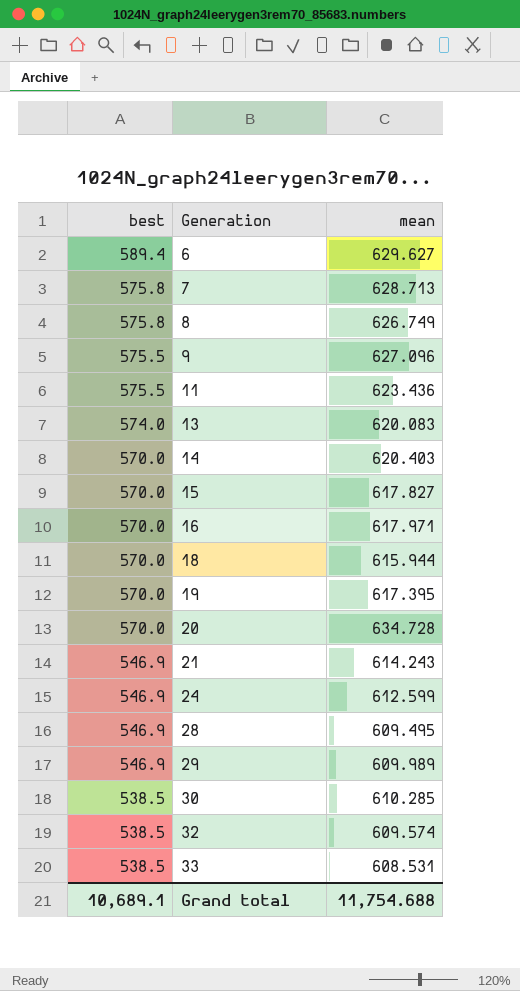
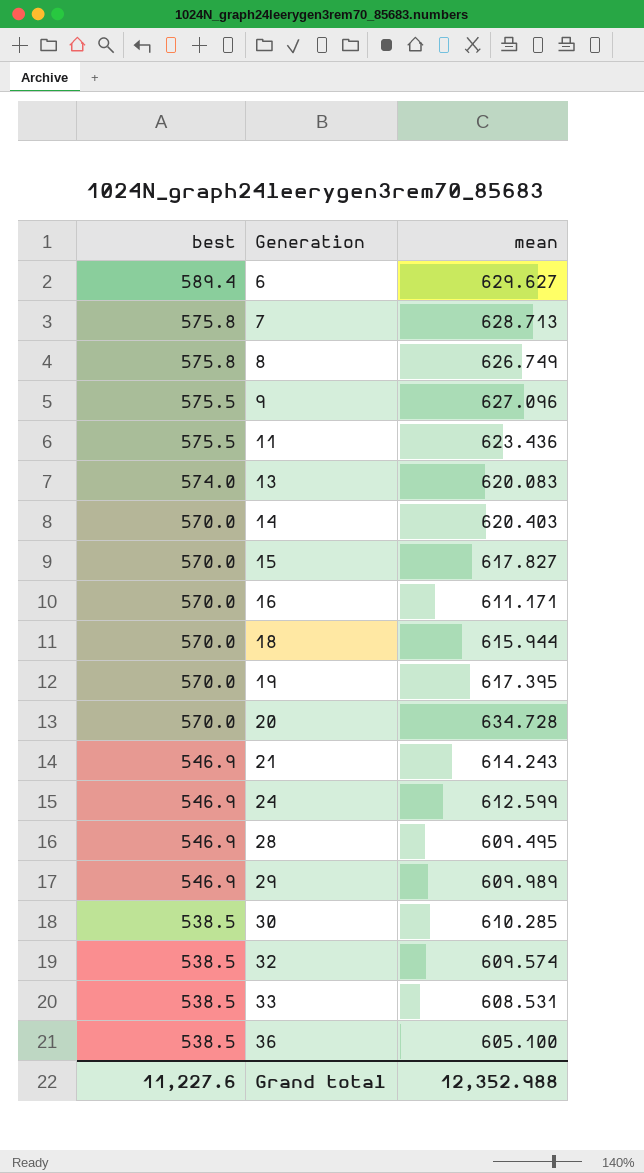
16 | mean: 617.971 -> 611.171
row 36: none -> 538.5 | 605.100
Grand total | best: 10,689.1 -> 11,227.6
Grand total | mean: 11,754.688 -> 12,352.988

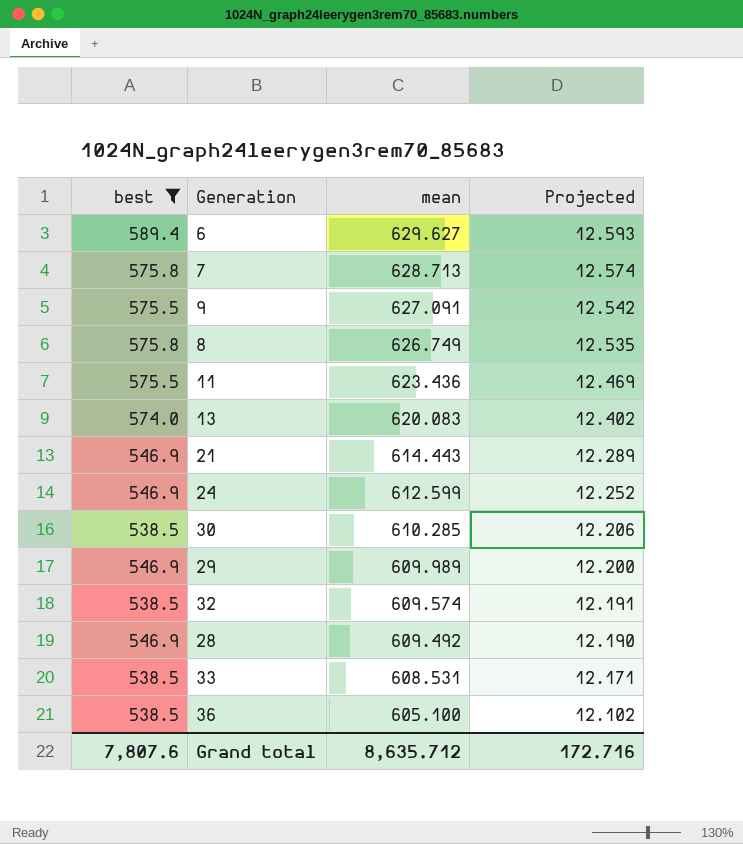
filter: none -> best != 570.0
row order: best descending -> mean descending
column Projected | formula: none -> [mean] * 0.02
9 | mean: 627.096 -> 627.091
21 | mean: 614.243 -> 614.443
28 | mean: 609.495 -> 609.492
Grand total | best: 11,227.6 -> 7,807.6
Grand total | mean: 12,352.988 -> 8,635.712

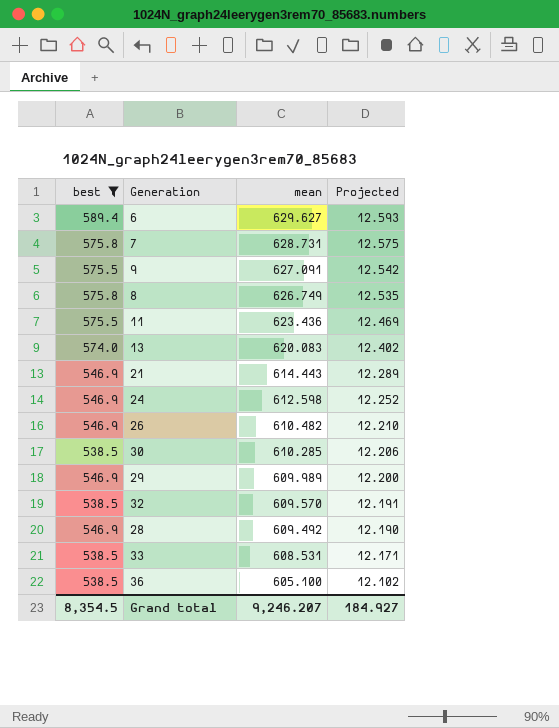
7 | mean: 628.713 -> 628.731
7 | Projected: 12.574 -> 12.575
24 | mean: 612.599 -> 612.598
row 26: none -> 546.9 | 610.482 | 12.210
32 | mean: 609.574 -> 609.570
Grand total | best: 7,807.6 -> 8,354.5
Grand total | mean: 8,635.712 -> 9,246.207
Grand total | Projected: 172.716 -> 184.927

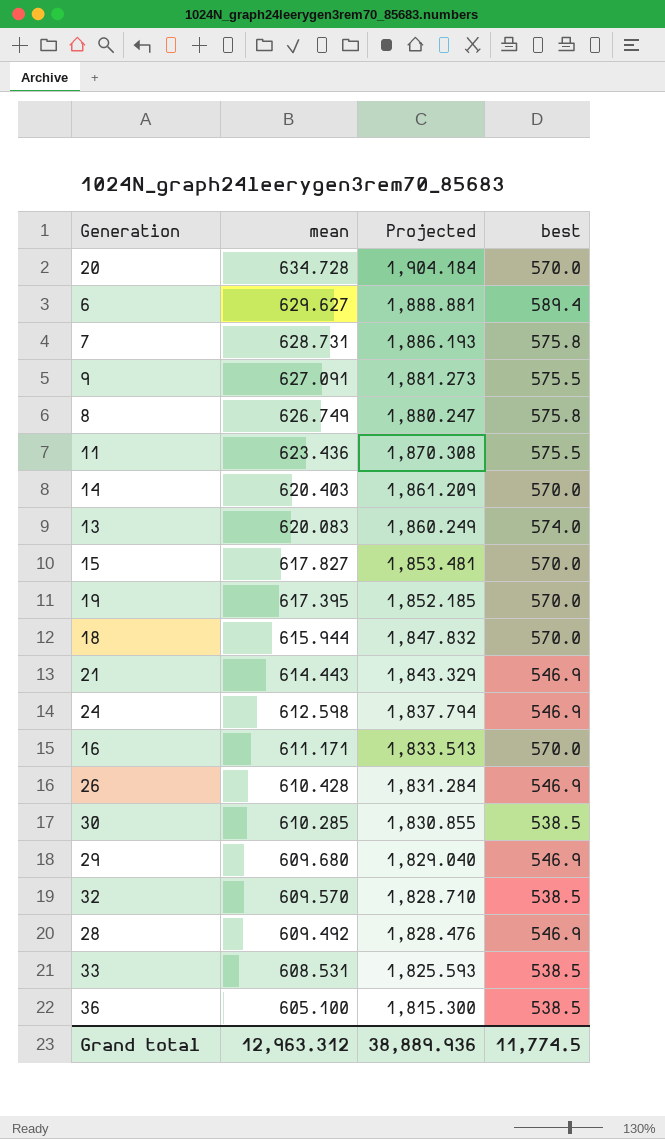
filter: best != 570.0 -> none
column Projected | formula: [mean] * 0.02 -> [mean] * 3
column best | position: 1 -> 4
26 | mean: 610.482 -> 610.428
29 | mean: 609.989 -> 609.680
Grand total | mean: 9,246.207 -> 12,963.312
Grand total | Projected: 184.927 -> 38,889.936
Grand total | best: 8,354.5 -> 11,774.5

